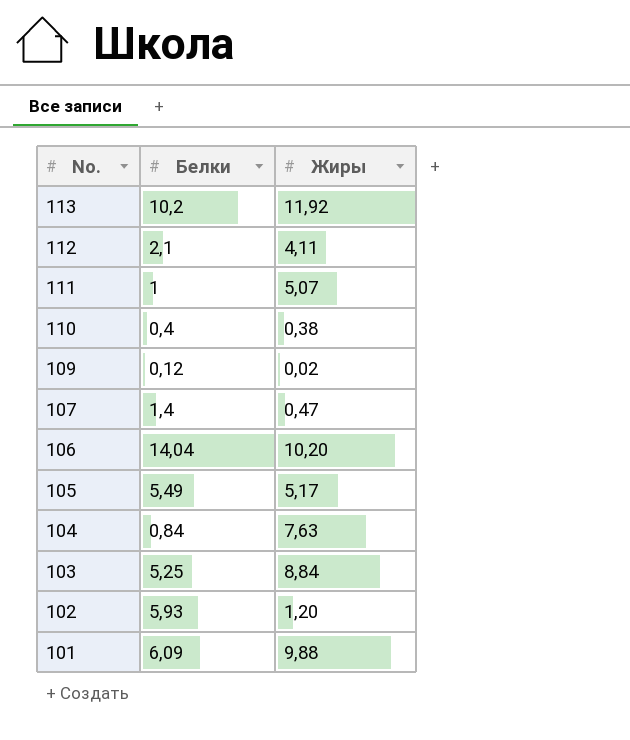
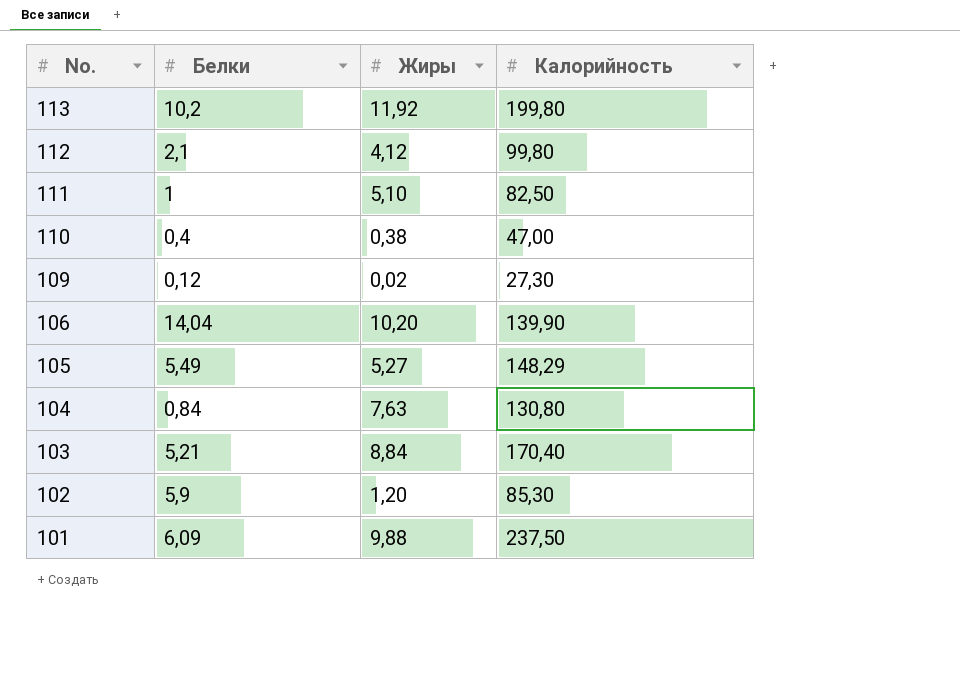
column Калорийность | position: none -> 4
row 107: 1,4 | 0,47 -> none
112 | Жиры: 4,11 -> 4,12
111 | Жиры: 5,07 -> 5,10
105 | Жиры: 5,17 -> 5,27
103 | Белки: 5,25 -> 5,21
102 | Белки: 5,93 -> 5,9

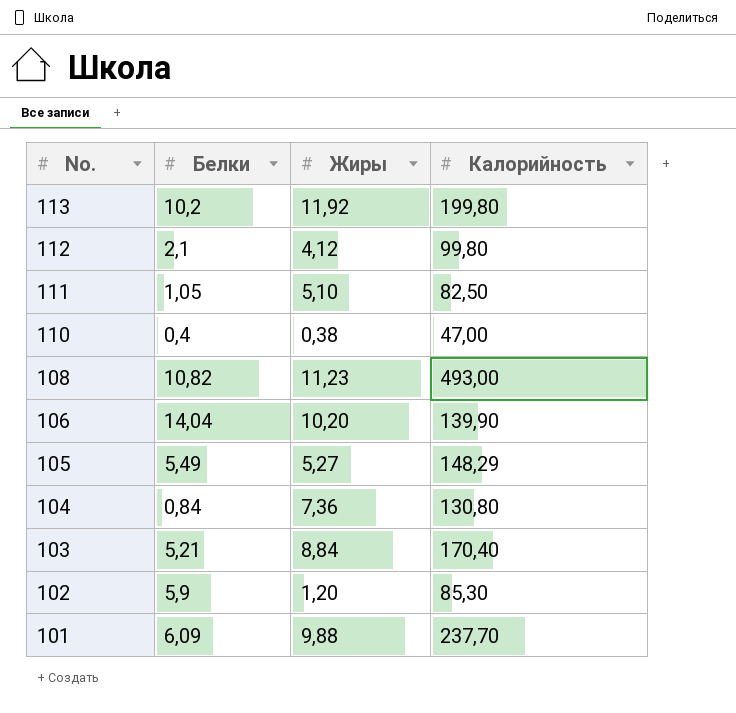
row 109: 0,12 | 0,02 | 27,30 -> none
111 | Белки: 1 -> 1,05
row 108: none -> 10,82 | 11,23 | 493,00
104 | Жиры: 7,63 -> 7,36
101 | Калорийность: 237,50 -> 237,70

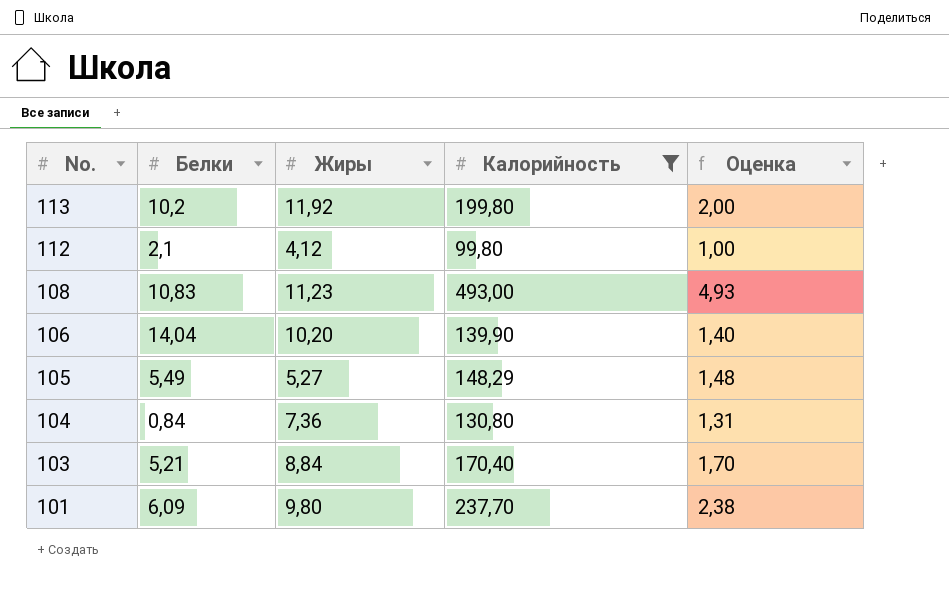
filter: none -> Калорийность >= 99,80
column Оценка | formula: none -> [Калорийность] * 0,01
108 | Белки: 10,82 -> 10,83
101 | Жиры: 9,88 -> 9,80

